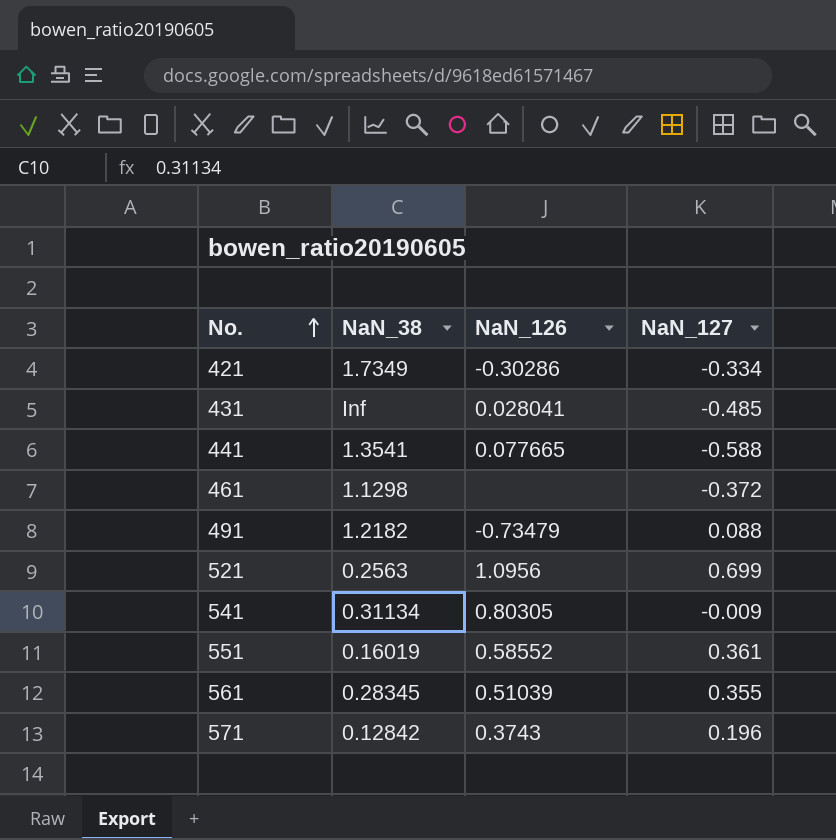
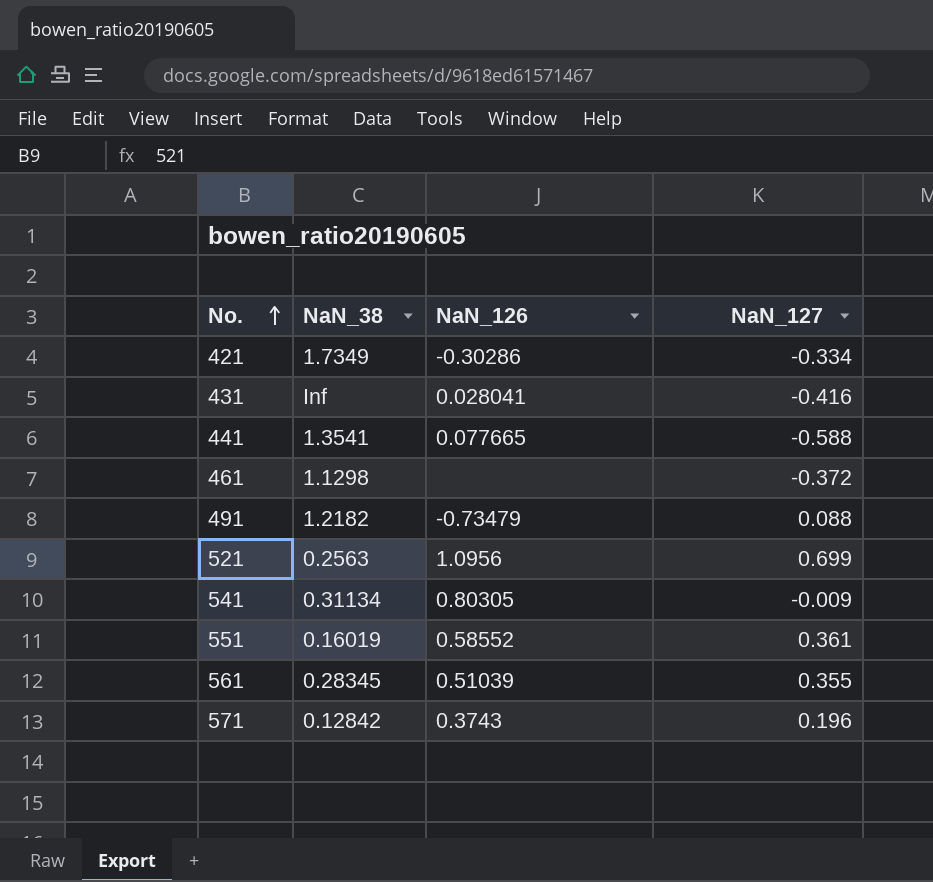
431 | NaN_127: -0.485 -> -0.416

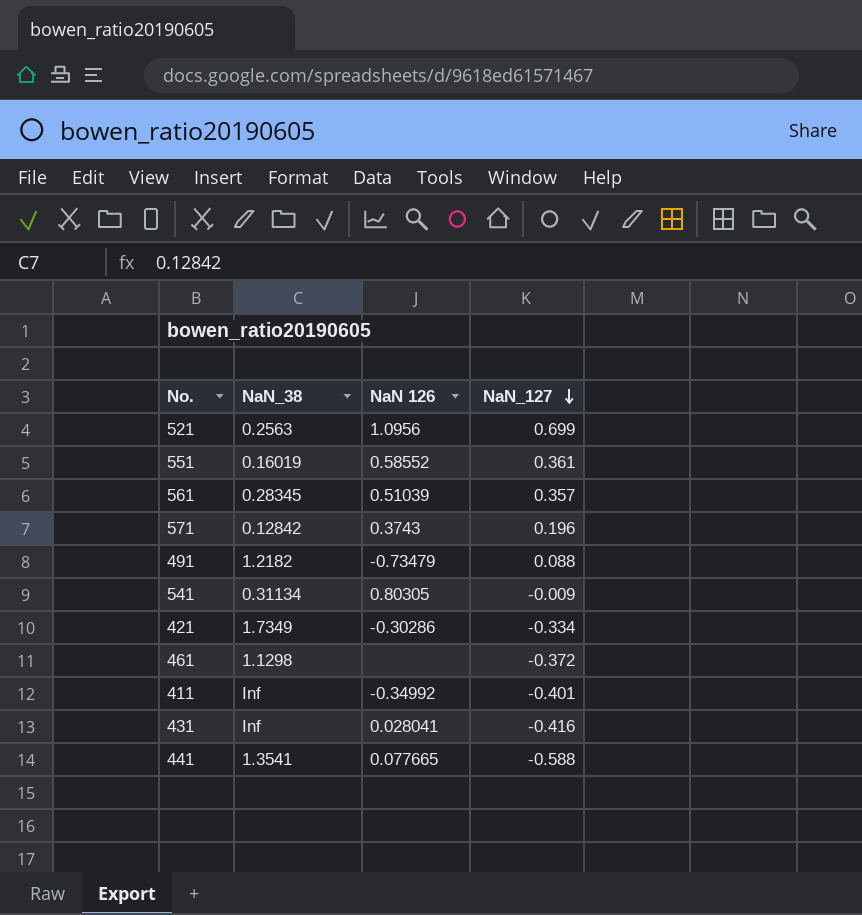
row order: No. ascending -> NaN_127 descending
column name: NaN_126 -> NaN 126
561 | NaN_127: 0.355 -> 0.357
row 411: none -> Inf | -0.34992 | -0.401

